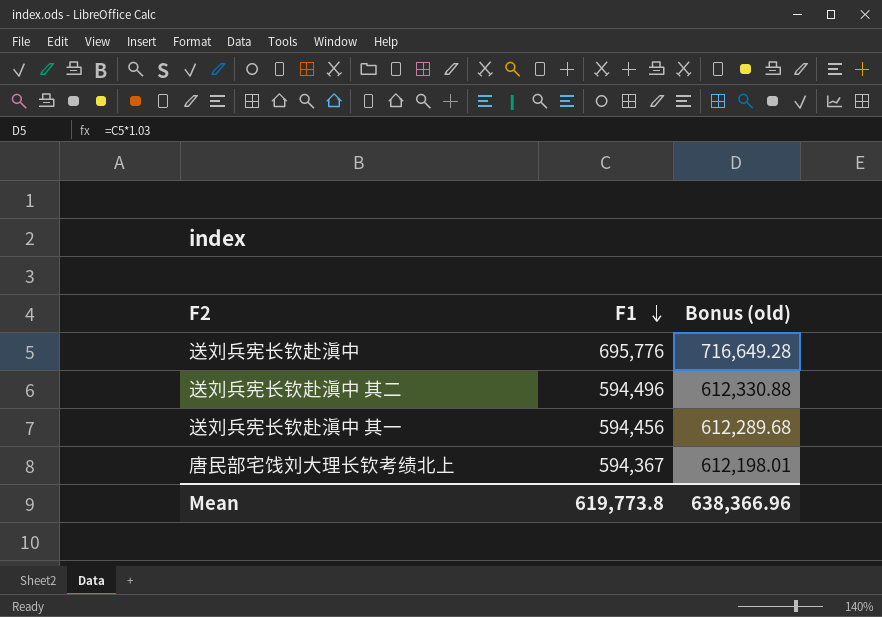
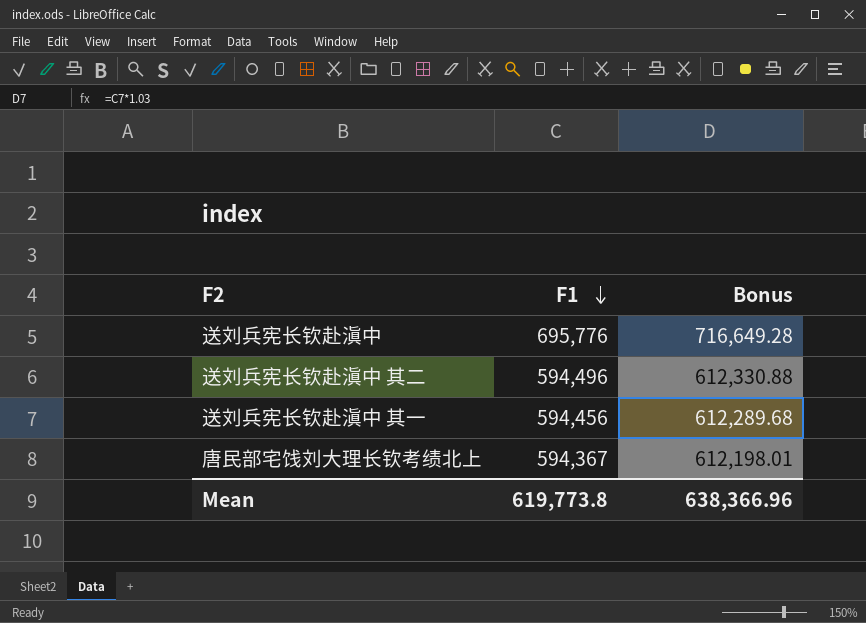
column name: Bonus (old) -> Bonus

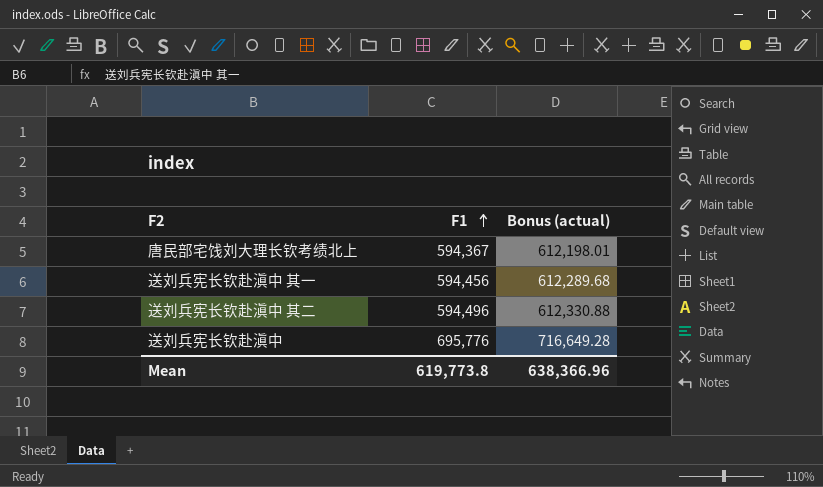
row order: F1 descending -> F1 ascending
column name: Bonus -> Bonus (actual)

